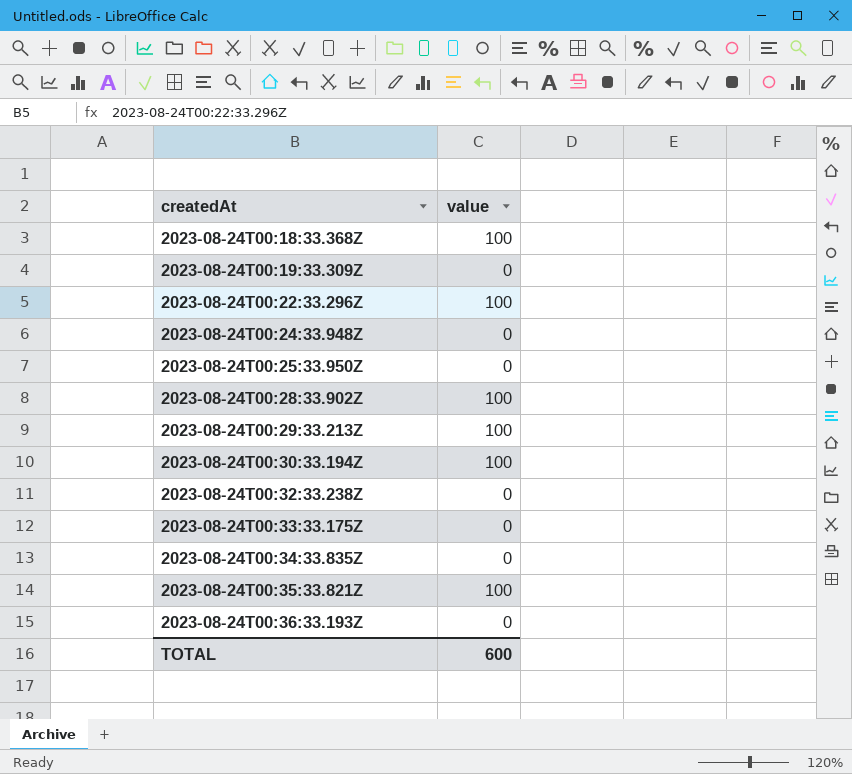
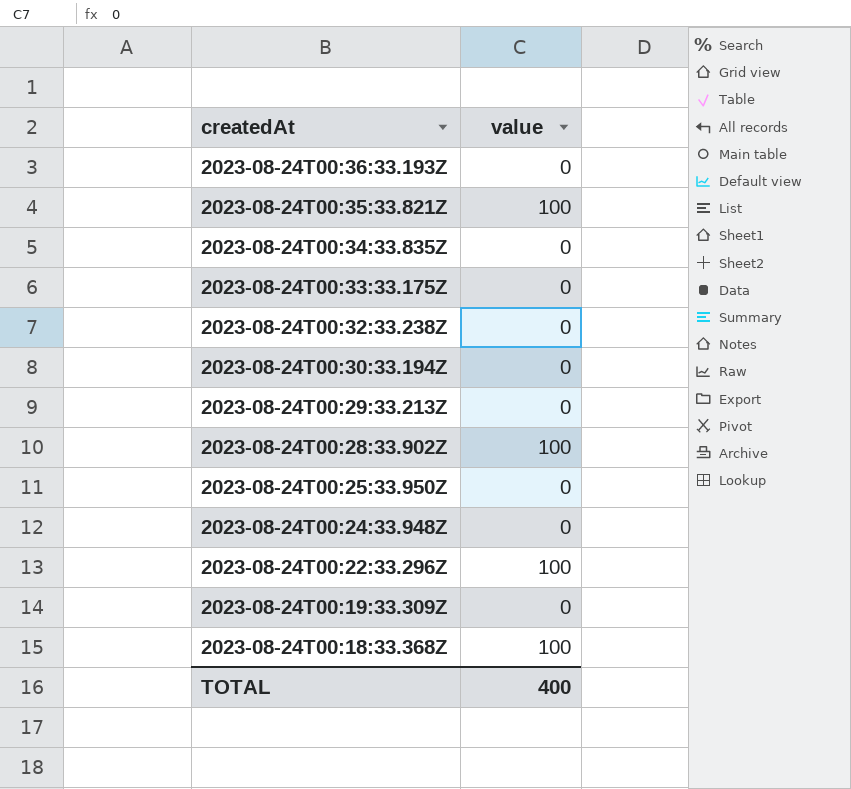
row order: createdAt ascending -> createdAt descending
2023-08-24T00:30:33.194Z | value: 100 -> 0
2023-08-24T00:29:33.213Z | value: 100 -> 0
TOTAL | value: 600 -> 400

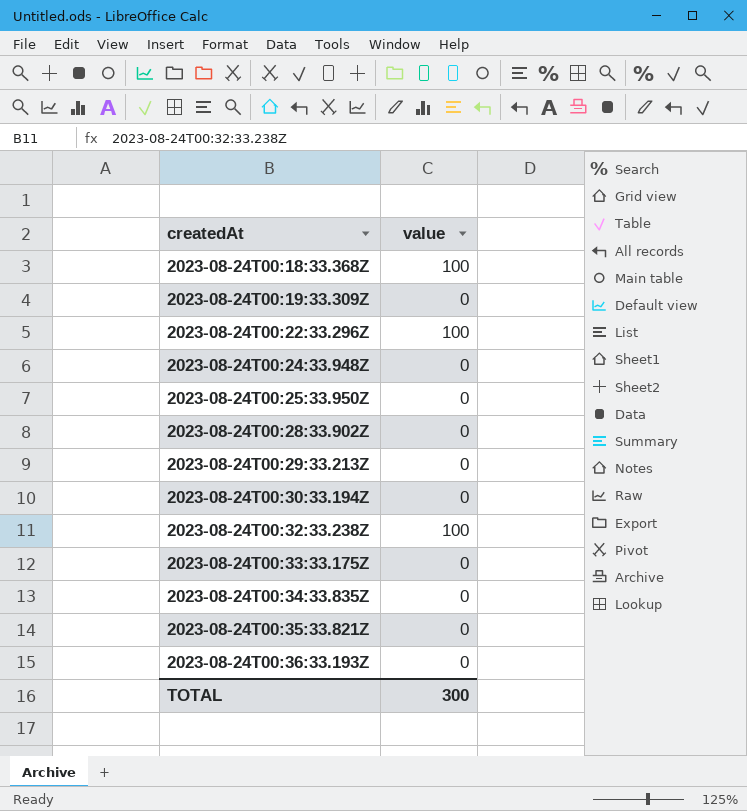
row order: createdAt descending -> createdAt ascending
2023-08-24T00:28:33.902Z | value: 100 -> 0
2023-08-24T00:32:33.238Z | value: 0 -> 100
2023-08-24T00:35:33.821Z | value: 100 -> 0
TOTAL | value: 400 -> 300

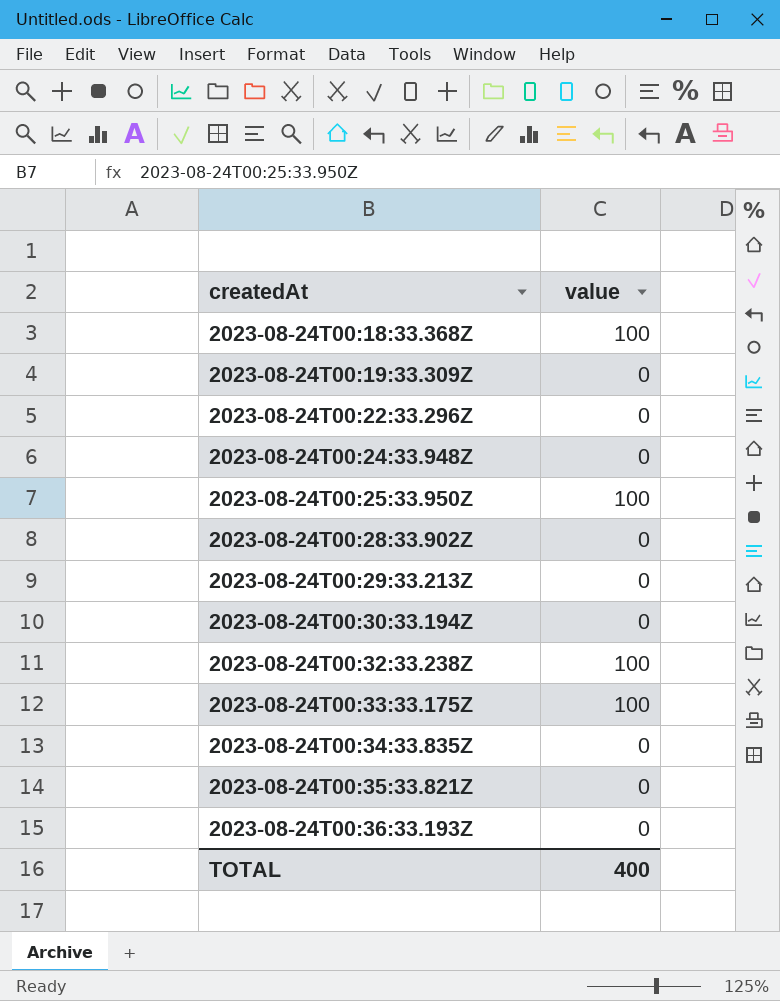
2023-08-24T00:22:33.296Z | value: 100 -> 0
2023-08-24T00:25:33.950Z | value: 0 -> 100
2023-08-24T00:33:33.175Z | value: 0 -> 100
TOTAL | value: 300 -> 400

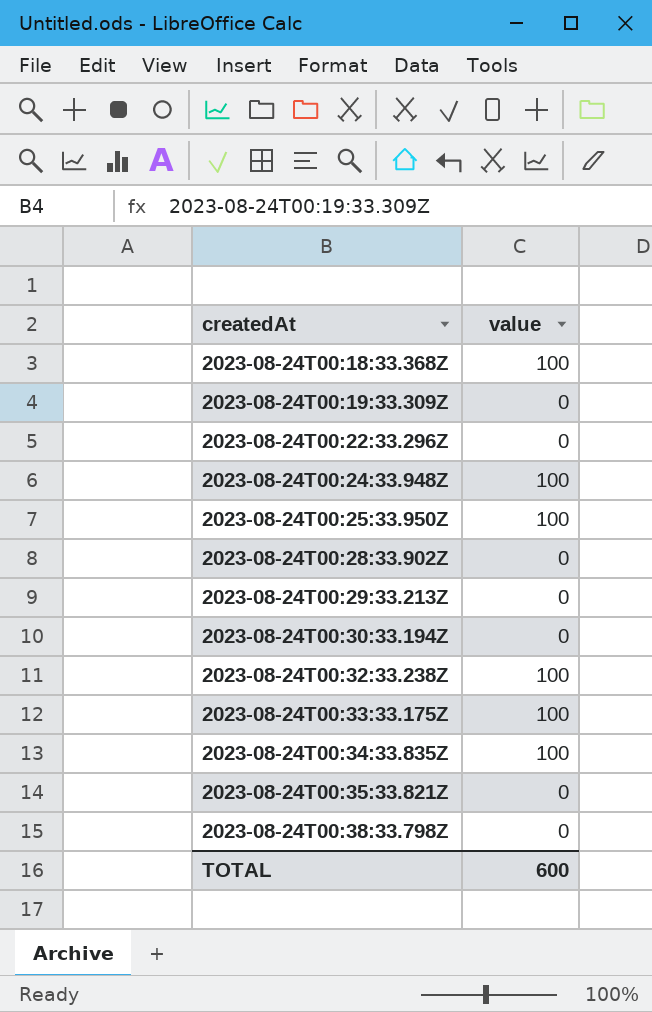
row 2023-08-24T00:36:33.193Z: 0 -> none
2023-08-24T00:24:33.948Z | value: 0 -> 100
2023-08-24T00:34:33.835Z | value: 0 -> 100
row 2023-08-24T00:38:33.798Z: none -> 0
TOTAL | value: 400 -> 600

